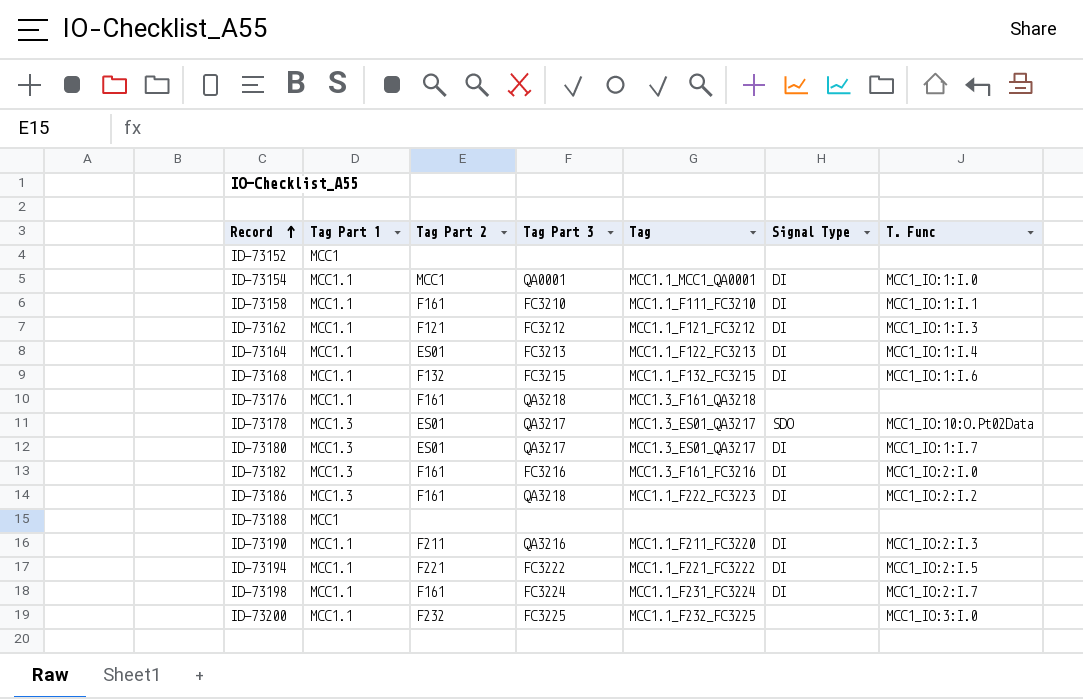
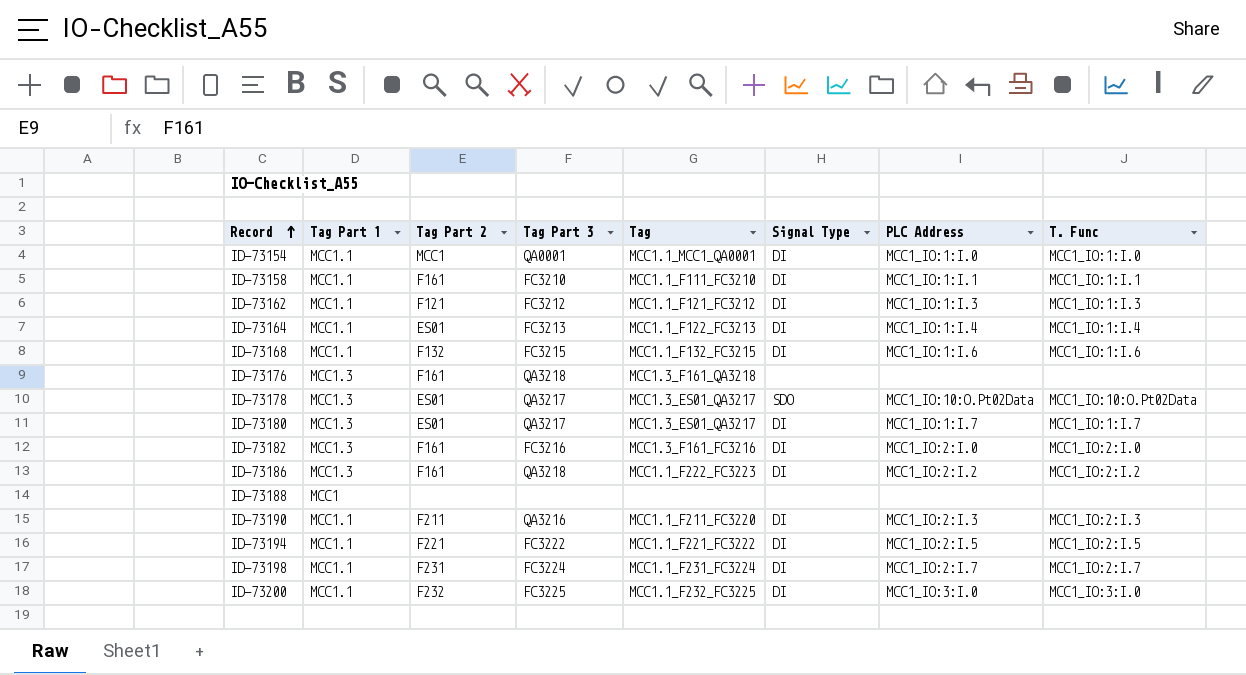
column PLC Address | position: none -> 7
row ID-73152: MCC1 | none | none | none | none | none -> none
ID-73176 | Tag Part 1: MCC1.1 -> MCC1.3
ID-73198 | Tag Part 2: F161 -> F231
ID-73200 | Signal Type: none -> DI

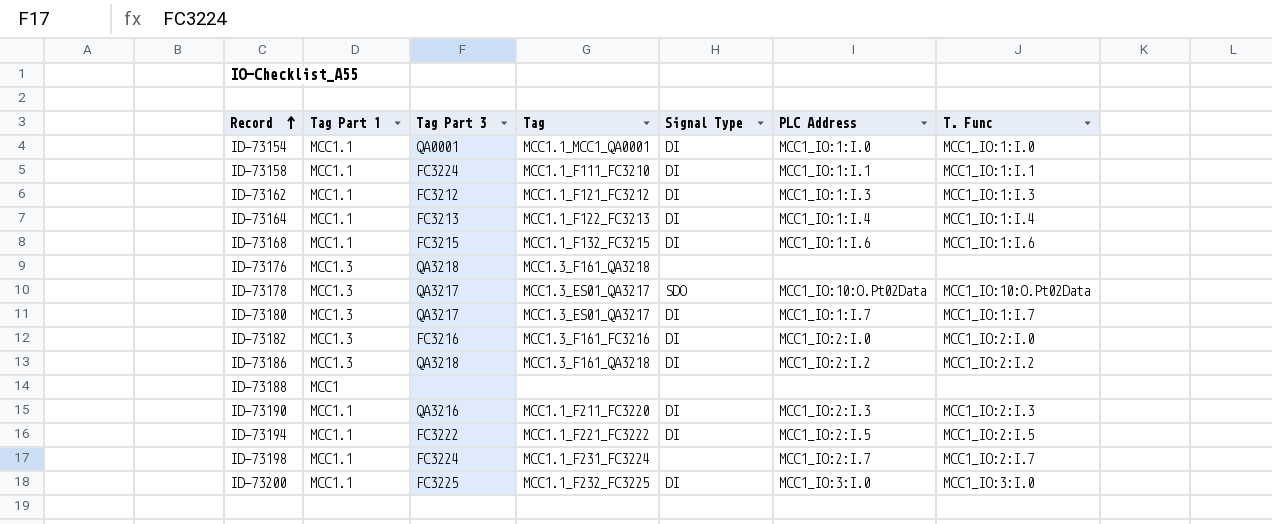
column Tag Part 2 | position: 3 -> none
ID-73158 | Tag Part 3: FC3210 -> FC3224
ID-73186 | Tag: MCC1.1_F222_FC3223 -> MCC1.3_F161_QA3218
ID-73198 | Signal Type: DI -> none

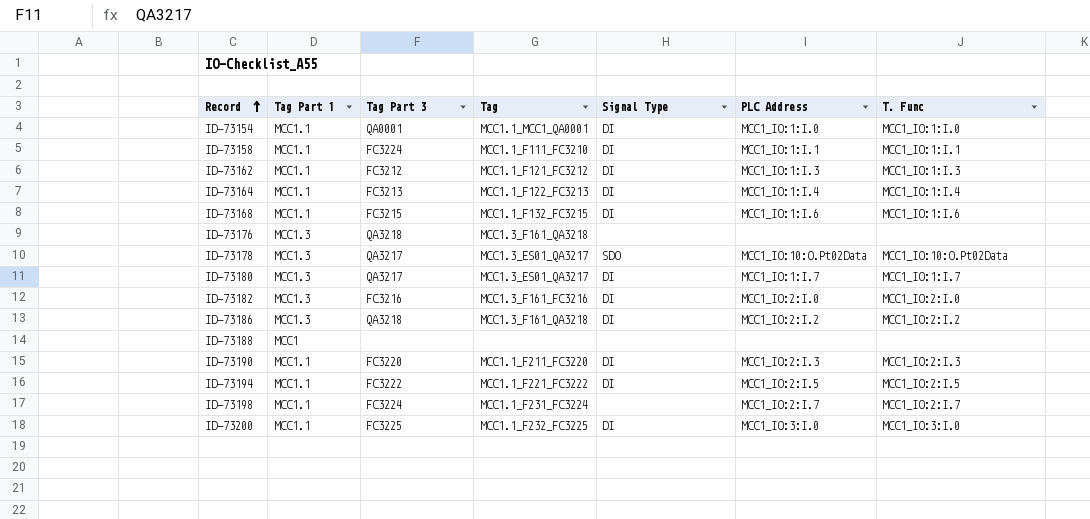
ID-73190 | Tag Part 3: QA3216 -> FC3220

